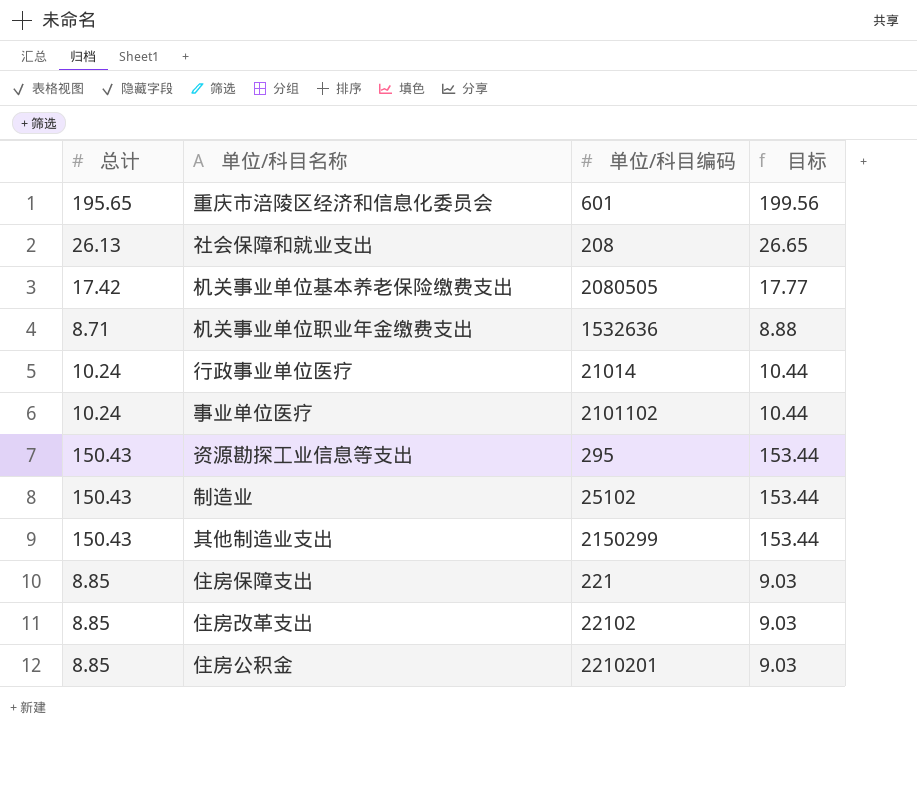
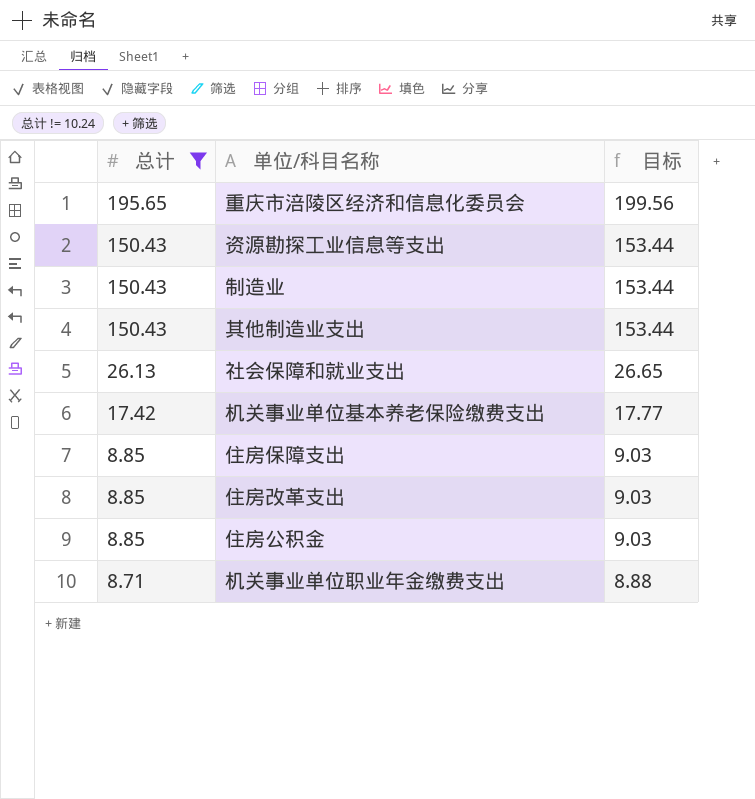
filter: none -> 总计 != 10.24
row order: none -> 总计 descending
column 单位/科目编码 | position: 3 -> none

